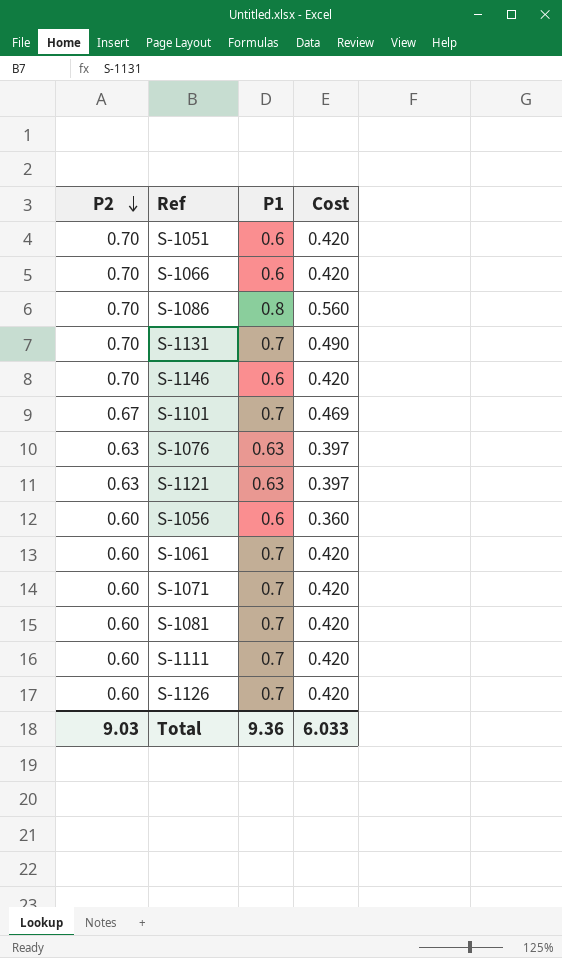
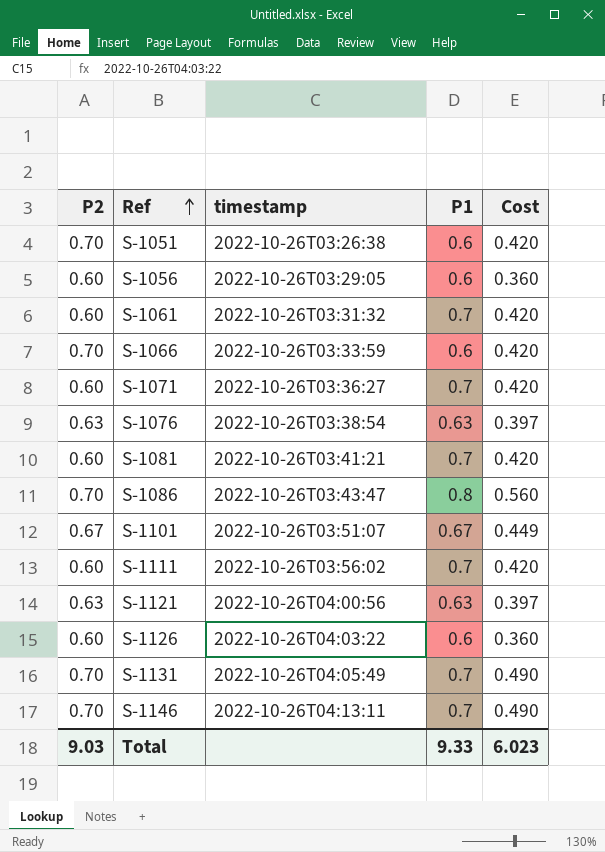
row order: P2 descending -> Ref ascending
column timestamp | position: none -> 3
S-1101 | P1: 0.7 -> 0.67
S-1101 | Cost: 0.469 -> 0.449
S-1126 | P1: 0.7 -> 0.6
S-1126 | Cost: 0.420 -> 0.360
S-1146 | P1: 0.6 -> 0.7
S-1146 | Cost: 0.420 -> 0.490
Total | P1: 9.36 -> 9.33
Total | Cost: 6.033 -> 6.023

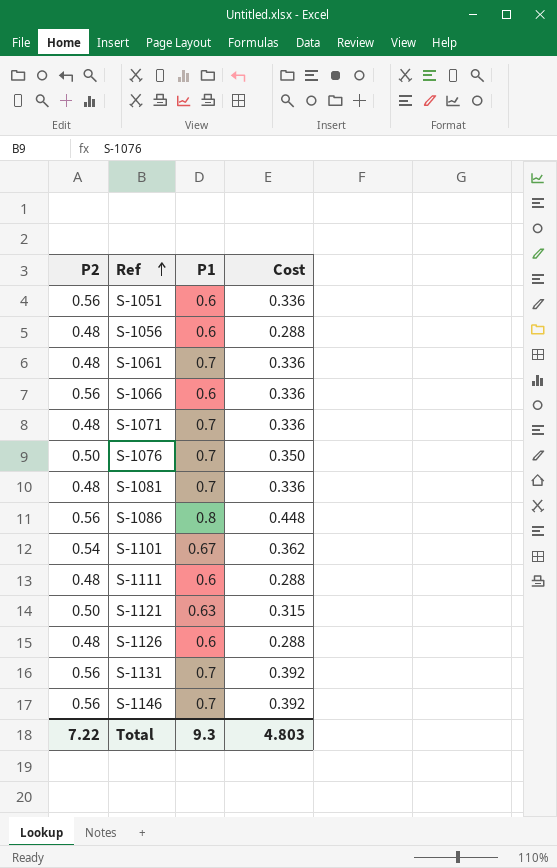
column timestamp | position: 3 -> none
S-1051 | P2: 0.70 -> 0.56
S-1051 | Cost: 0.420 -> 0.336
S-1056 | P2: 0.60 -> 0.48
S-1056 | Cost: 0.360 -> 0.288
S-1061 | P2: 0.60 -> 0.48
S-1061 | Cost: 0.420 -> 0.336
S-1066 | P2: 0.70 -> 0.56
S-1066 | Cost: 0.420 -> 0.336
S-1071 | P2: 0.60 -> 0.48
S-1071 | Cost: 0.420 -> 0.336
S-1076 | P2: 0.63 -> 0.50
S-1076 | P1: 0.63 -> 0.7
S-1076 | Cost: 0.397 -> 0.350
S-1081 | P2: 0.60 -> 0.48
S-1081 | Cost: 0.420 -> 0.336
S-1086 | P2: 0.70 -> 0.56
S-1086 | Cost: 0.560 -> 0.448
S-1101 | P2: 0.67 -> 0.54
S-1101 | Cost: 0.449 -> 0.362
S-1111 | P2: 0.60 -> 0.48
S-1111 | P1: 0.7 -> 0.6
S-1111 | Cost: 0.420 -> 0.288
S-1121 | P2: 0.63 -> 0.50
S-1121 | Cost: 0.397 -> 0.315
S-1126 | P2: 0.60 -> 0.48
S-1126 | Cost: 0.360 -> 0.288
S-1131 | P2: 0.70 -> 0.56
S-1131 | Cost: 0.490 -> 0.392
S-1146 | P2: 0.70 -> 0.56
S-1146 | Cost: 0.490 -> 0.392
Total | P2: 9.03 -> 7.22
Total | P1: 9.33 -> 9.3
Total | Cost: 6.023 -> 4.803

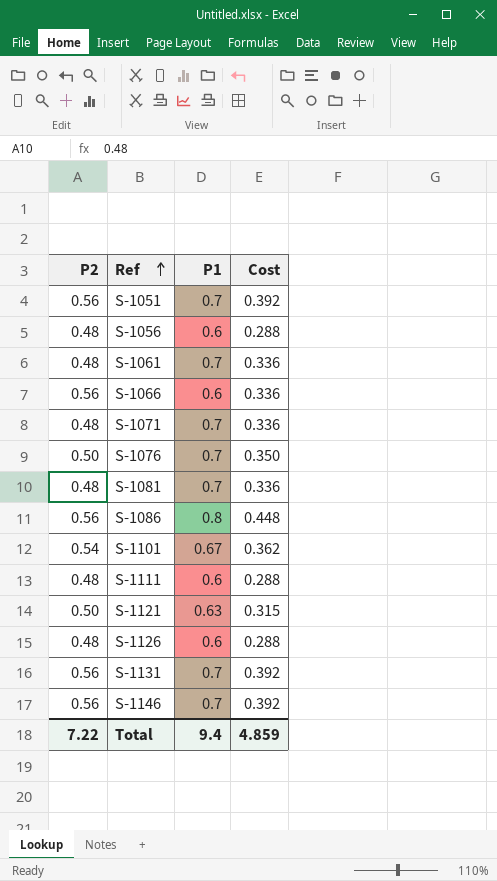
S-1051 | P1: 0.6 -> 0.7
S-1051 | Cost: 0.336 -> 0.392
Total | P1: 9.3 -> 9.4
Total | Cost: 4.803 -> 4.859

